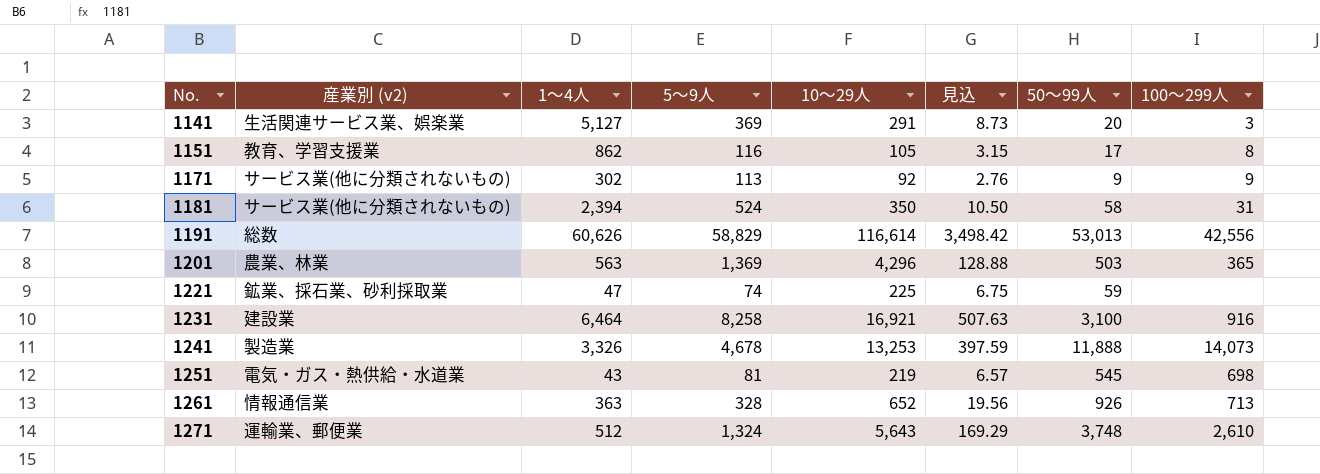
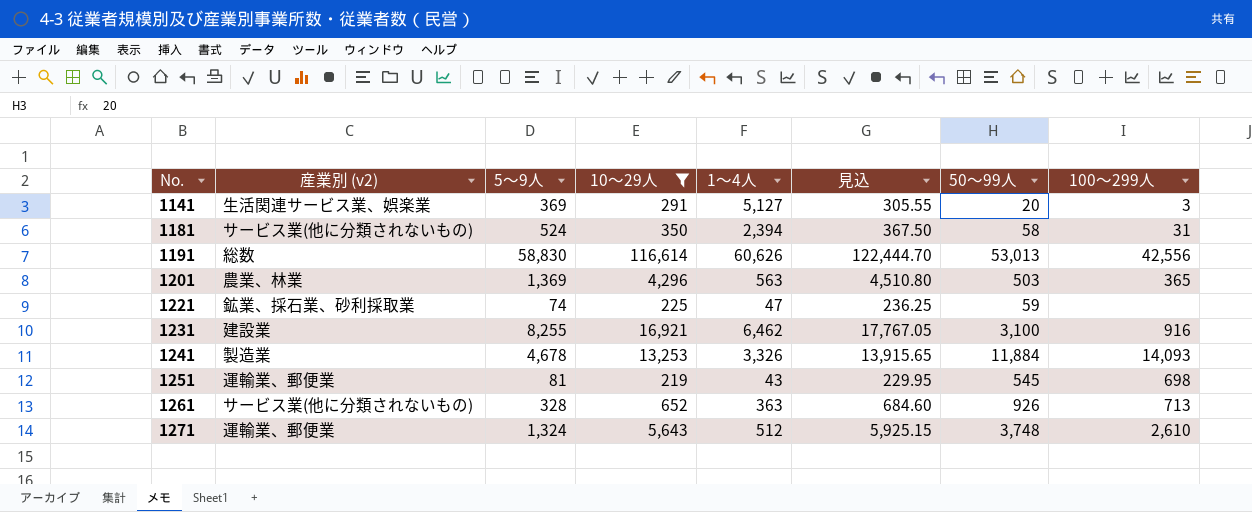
filter: none -> 10～29人 >= 219
column 1～4人 | position: 3 -> 5
column 見込 | formula: [10～29人] * 0.03 -> [10～29人] * 1.05
1191 | 5～9人: 58,829 -> 58,830
1231 | 5～9人: 8,258 -> 8,255
1231 | 1～4人: 6,464 -> 6,462
1241 | 50～99人: 11,888 -> 11,884
1241 | 100～299人: 14,073 -> 14,093
1251 | 産業別 (v2): 電気・ガス・熱供給・水道業 -> 運輸業、郵便業
1261 | 産業別 (v2): 情報通信業 -> サービス業(他に分類されないもの)

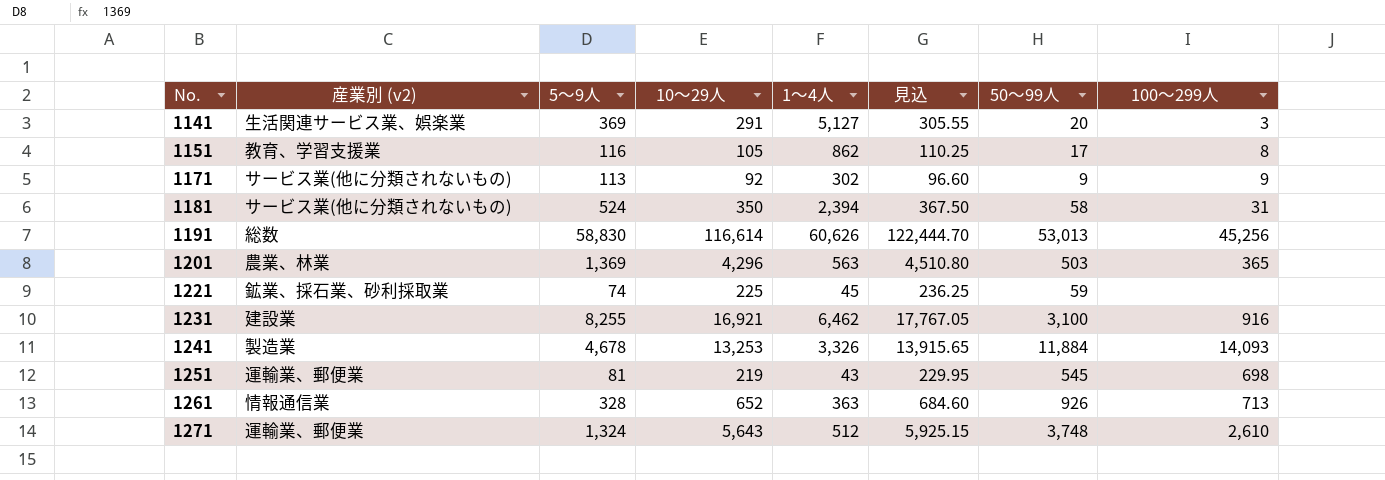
filter: 10～29人 >= 219 -> none
1191 | 100～299人: 42,556 -> 45,256
1221 | 1～4人: 47 -> 45
1261 | 産業別 (v2): サービス業(他に分類されないもの) -> 情報通信業

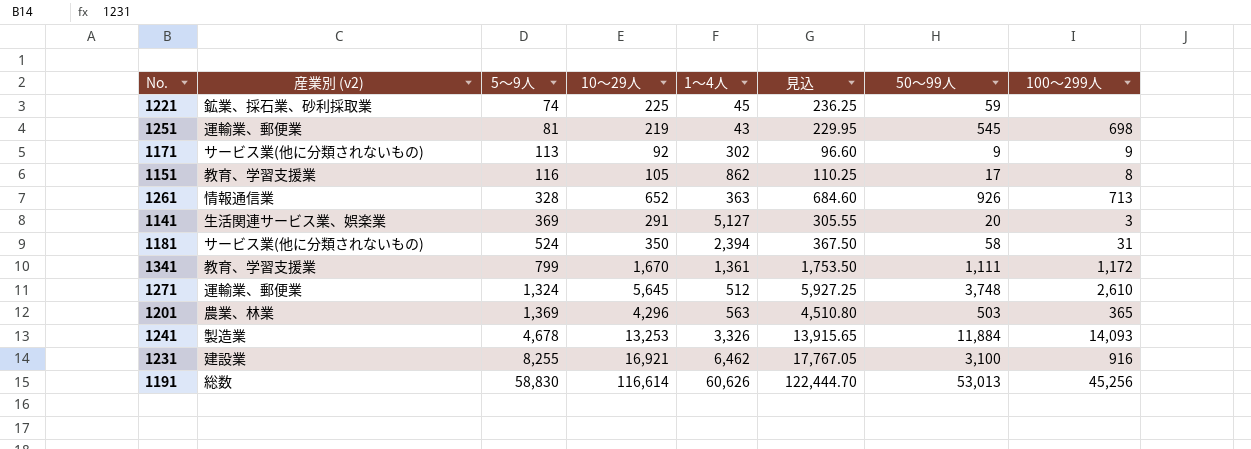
row order: No. ascending -> 5～9人 ascending
row 1341: none -> 教育、学習支援業 | 799 | 1,670 | 1,361 | 1,753.50 | 1,111 | 1,172
1271 | 10～29人: 5,643 -> 5,645
1271 | 見込: 5,925.15 -> 5,927.25

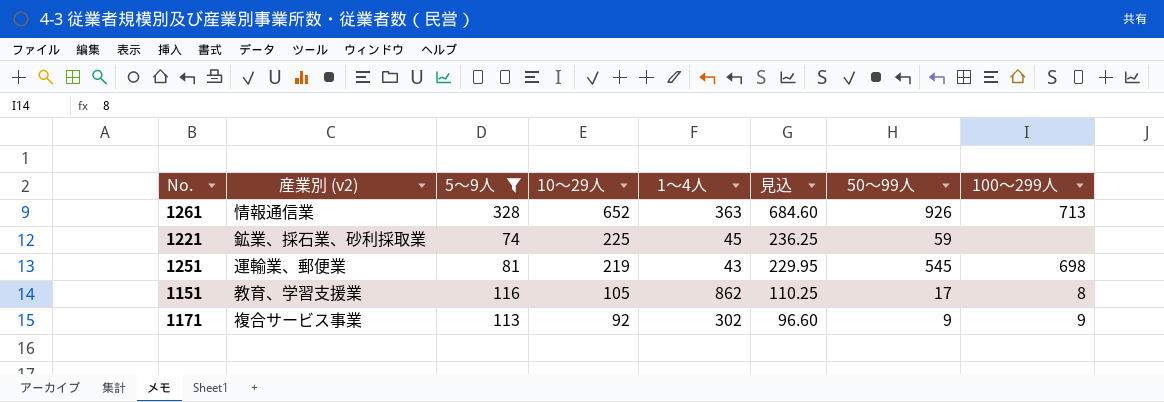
filter: none -> 5～9人 <= 328
row order: 5～9人 ascending -> 10～29人 descending
1171 | 産業別 (v2): サービス業(他に分類されないもの) -> 複合サービス事業

